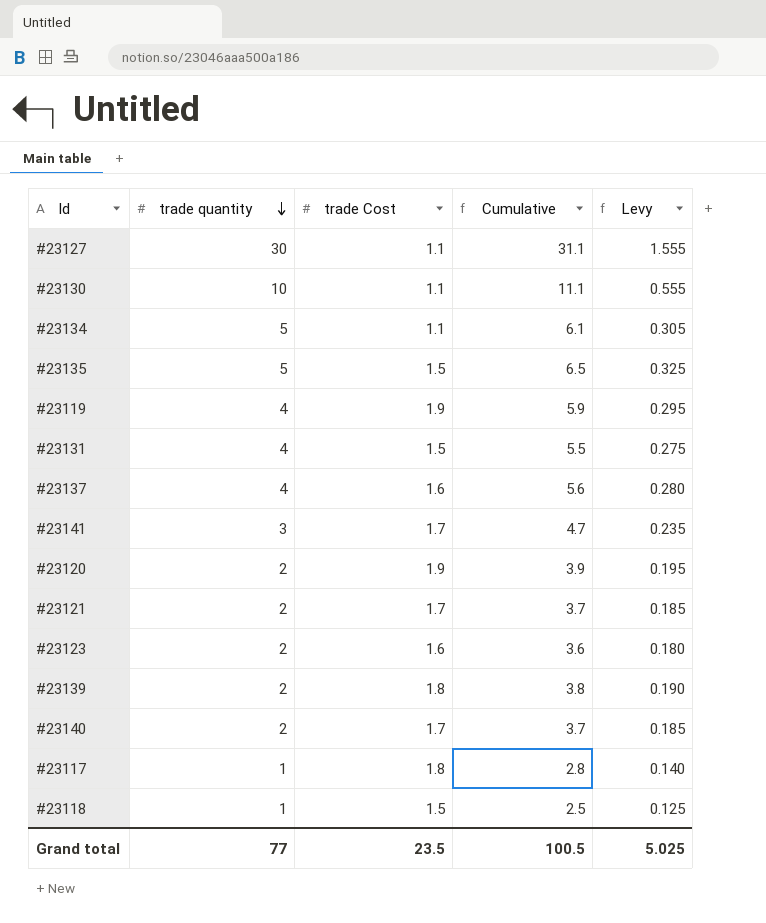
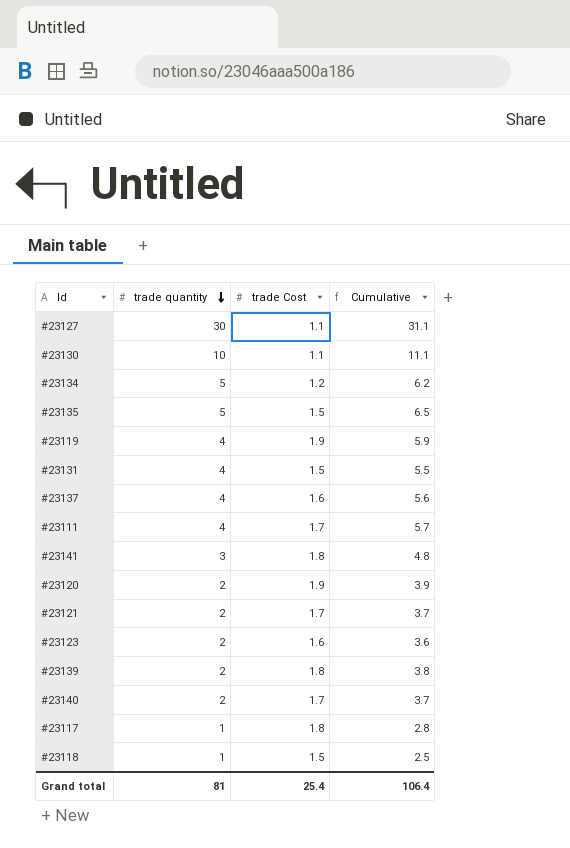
column Levy | formula: [Cumulative] * 0.05 -> none
#23134 | trade Cost: 1.1 -> 1.2
#23134 | Cumulative: 6.1 -> 6.2
row #23111: none -> 4 | 1.7 | 5.7
#23141 | trade Cost: 1.7 -> 1.8
#23141 | Cumulative: 4.7 -> 4.8
Grand total | trade quantity: 77 -> 81
Grand total | trade Cost: 23.5 -> 25.4
Grand total | Cumulative: 100.5 -> 106.4

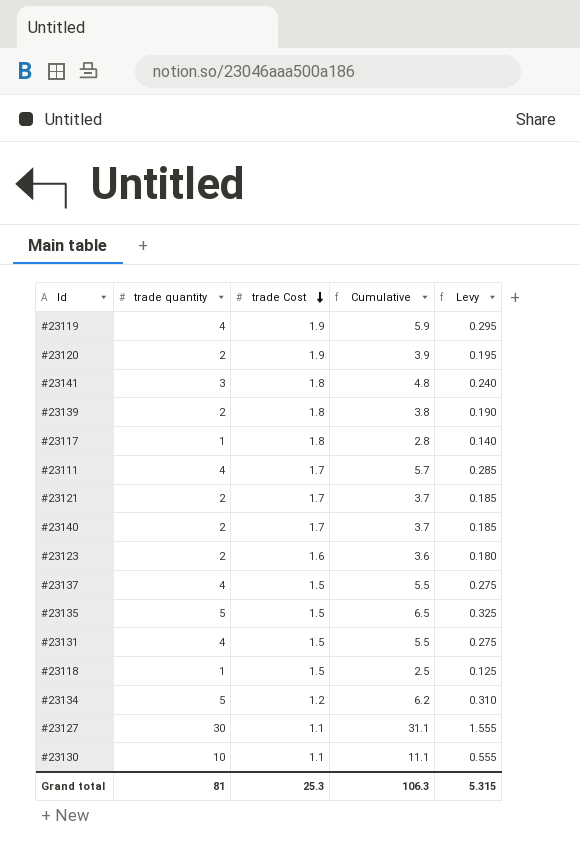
row order: trade quantity descending -> trade Cost descending
column Levy | formula: none -> [Cumulative] * 0.05
#23137 | trade Cost: 1.6 -> 1.5
#23137 | Cumulative: 5.6 -> 5.5
Grand total | trade Cost: 25.4 -> 25.3
Grand total | Cumulative: 106.4 -> 106.3

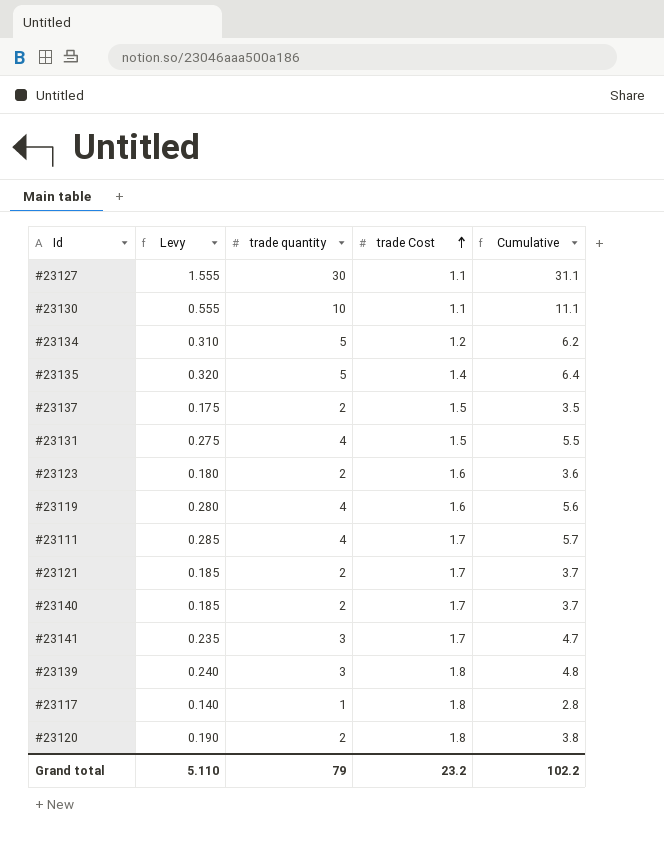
row order: trade Cost descending -> trade Cost ascending
column Levy | position: 5 -> 2
row #23118: 1 | 1.5 | 2.5 | 0.125 -> none
#23135 | Levy: 0.325 -> 0.320
#23135 | trade Cost: 1.5 -> 1.4
#23135 | Cumulative: 6.5 -> 6.4
#23137 | Levy: 0.275 -> 0.175
#23137 | trade quantity: 4 -> 2
#23137 | Cumulative: 5.5 -> 3.5
#23119 | Levy: 0.295 -> 0.280
#23119 | trade Cost: 1.9 -> 1.6
#23119 | Cumulative: 5.9 -> 5.6
#23141 | Levy: 0.240 -> 0.235
#23141 | trade Cost: 1.8 -> 1.7
#23141 | Cumulative: 4.8 -> 4.7
#23139 | Levy: 0.190 -> 0.240
#23139 | trade quantity: 2 -> 3
#23139 | Cumulative: 3.8 -> 4.8
#23120 | Levy: 0.195 -> 0.190
#23120 | trade Cost: 1.9 -> 1.8
#23120 | Cumulative: 3.9 -> 3.8
Grand total | Levy: 5.315 -> 5.110
Grand total | trade quantity: 81 -> 79
Grand total | trade Cost: 25.3 -> 23.2
Grand total | Cumulative: 106.3 -> 102.2

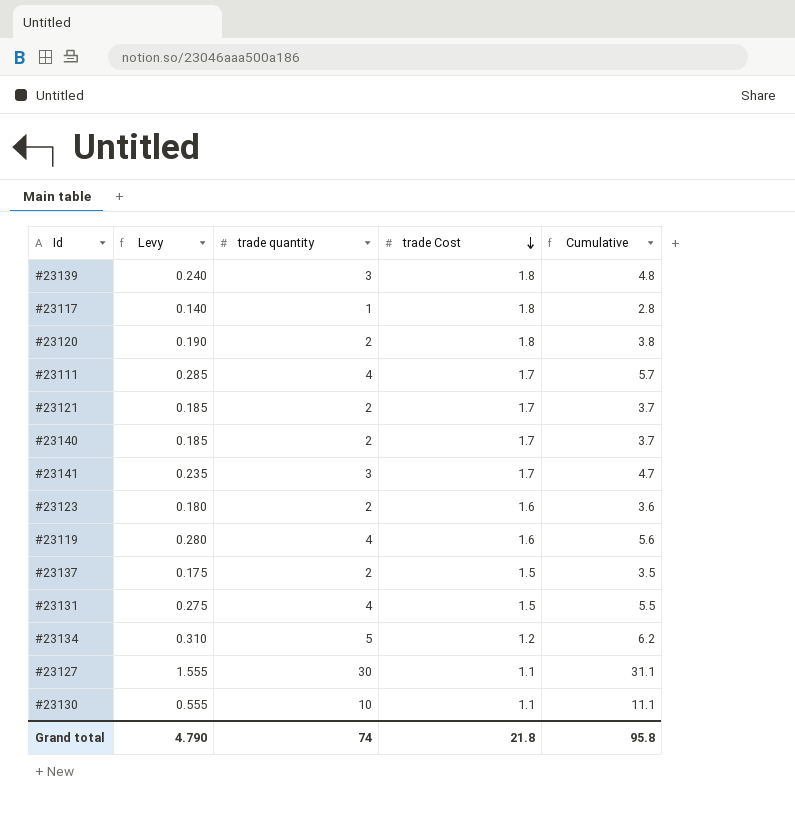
row order: trade Cost ascending -> trade Cost descending
row #23135: 0.320 | 5 | 1.4 | 6.4 -> none
Grand total | Levy: 5.110 -> 4.790
Grand total | trade quantity: 79 -> 74
Grand total | trade Cost: 23.2 -> 21.8
Grand total | Cumulative: 102.2 -> 95.8

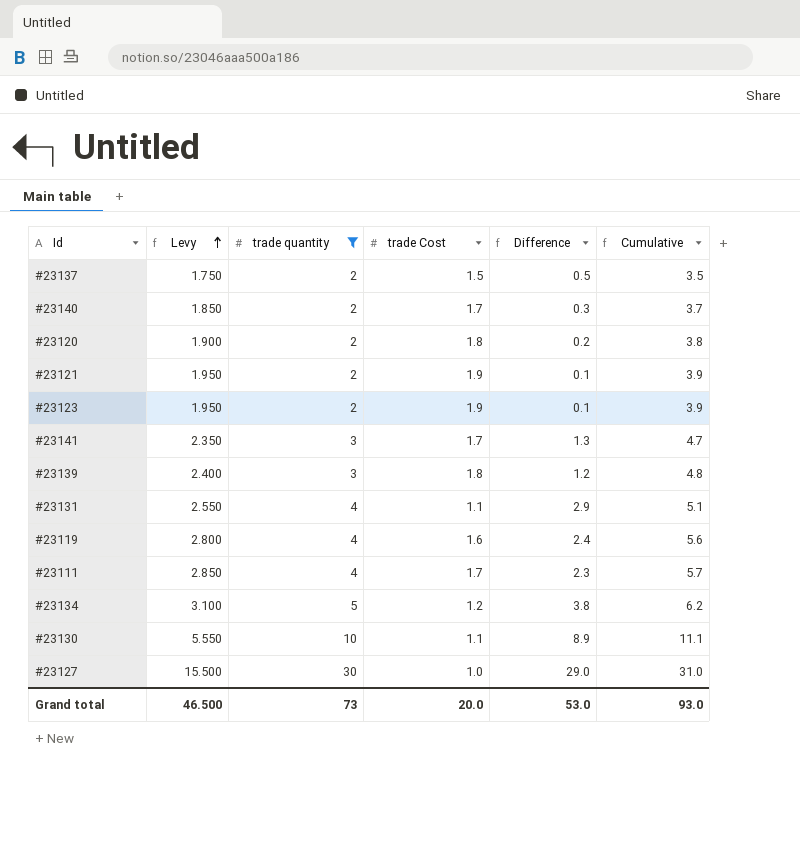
filter: none -> trade quantity != 1
row order: trade Cost descending -> Levy ascending
column Levy | formula: [Cumulative] * 0.05 -> [Cumulative] * 0.5
column Difference | formula: none -> [trade quantity] - [trade Cost]
#23121 | trade Cost: 1.7 -> 1.9
#23121 | Cumulative: 3.7 -> 3.9
#23123 | trade Cost: 1.6 -> 1.9
#23123 | Cumulative: 3.6 -> 3.9
#23131 | trade Cost: 1.5 -> 1.1
#23131 | Cumulative: 5.5 -> 5.1
#23127 | trade Cost: 1.1 -> 1.0
#23127 | Cumulative: 31.1 -> 31.0
Grand total | Levy: 4.790 -> 46.500
Grand total | trade quantity: 74 -> 73
Grand total | trade Cost: 21.8 -> 20.0
Grand total | Cumulative: 95.8 -> 93.0

